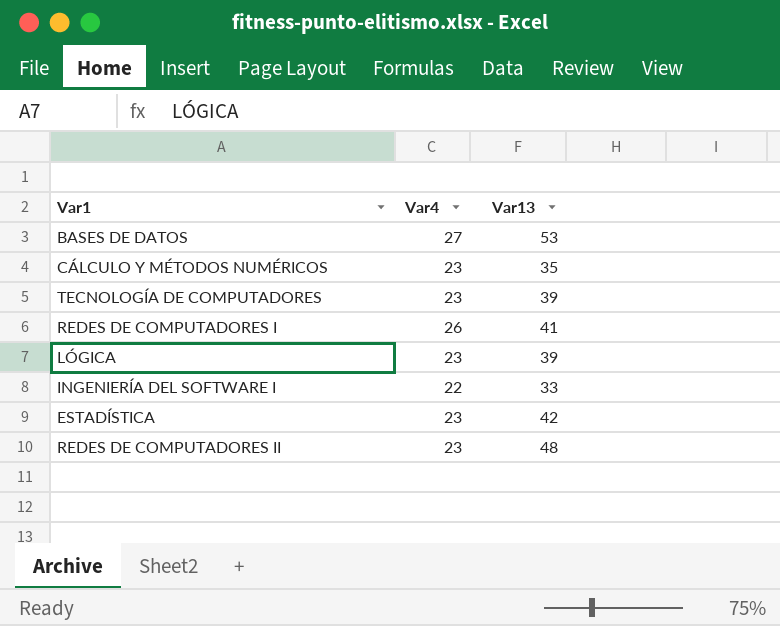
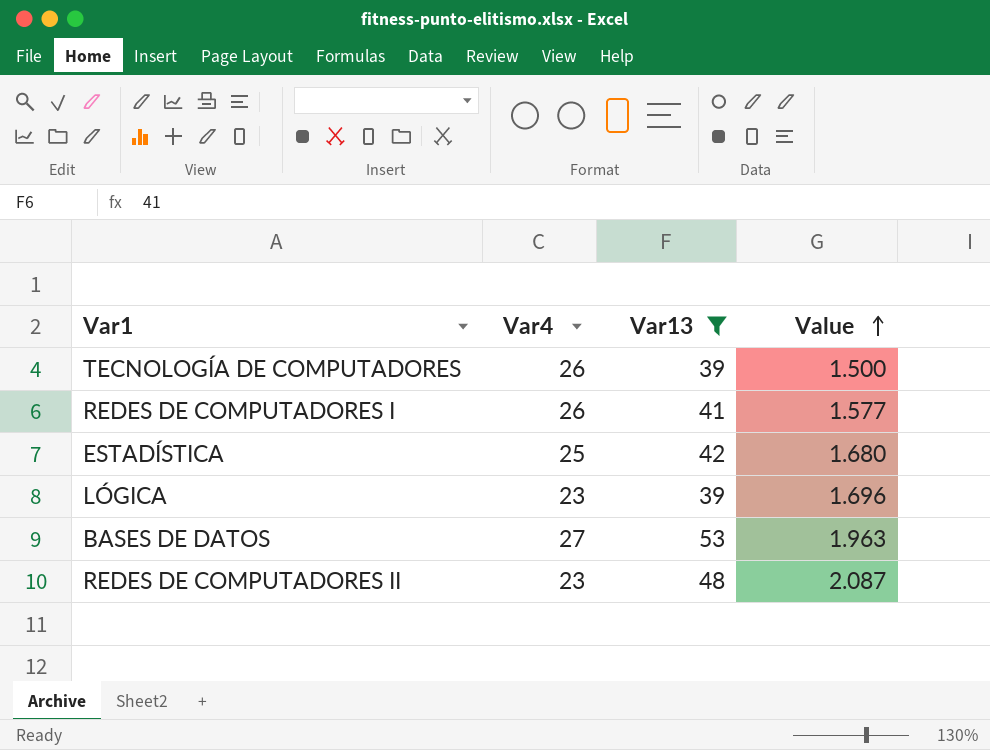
filter: none -> Var13 >= 39
row order: none -> Value ascending
column Value | formula: none -> [Var13] / [Var4]
TECNOLOGÍA DE COMPUTADORES | Var4: 23 -> 26
ESTADÍSTICA | Var4: 23 -> 25

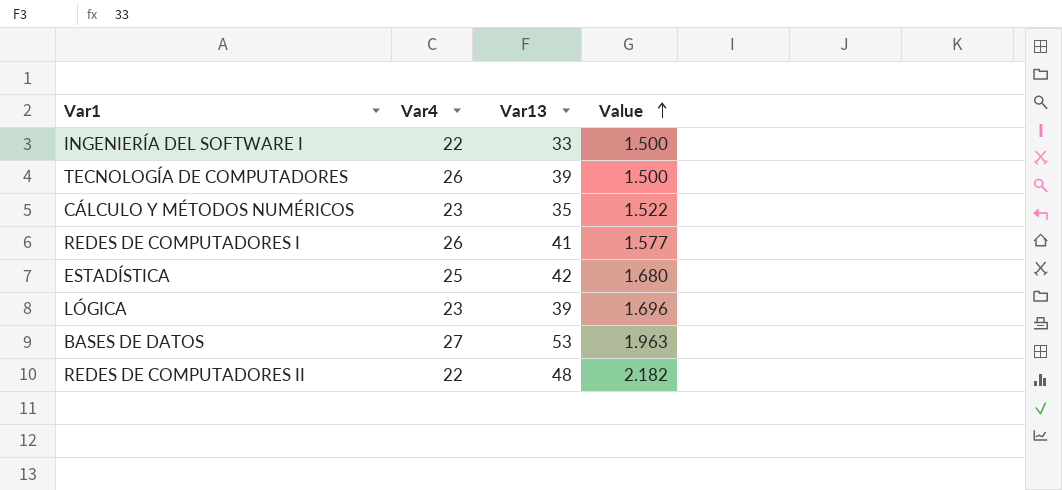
filter: Var13 >= 39 -> none
REDES DE COMPUTADORES II | Var4: 23 -> 22
REDES DE COMPUTADORES II | Value: 2.087 -> 2.182

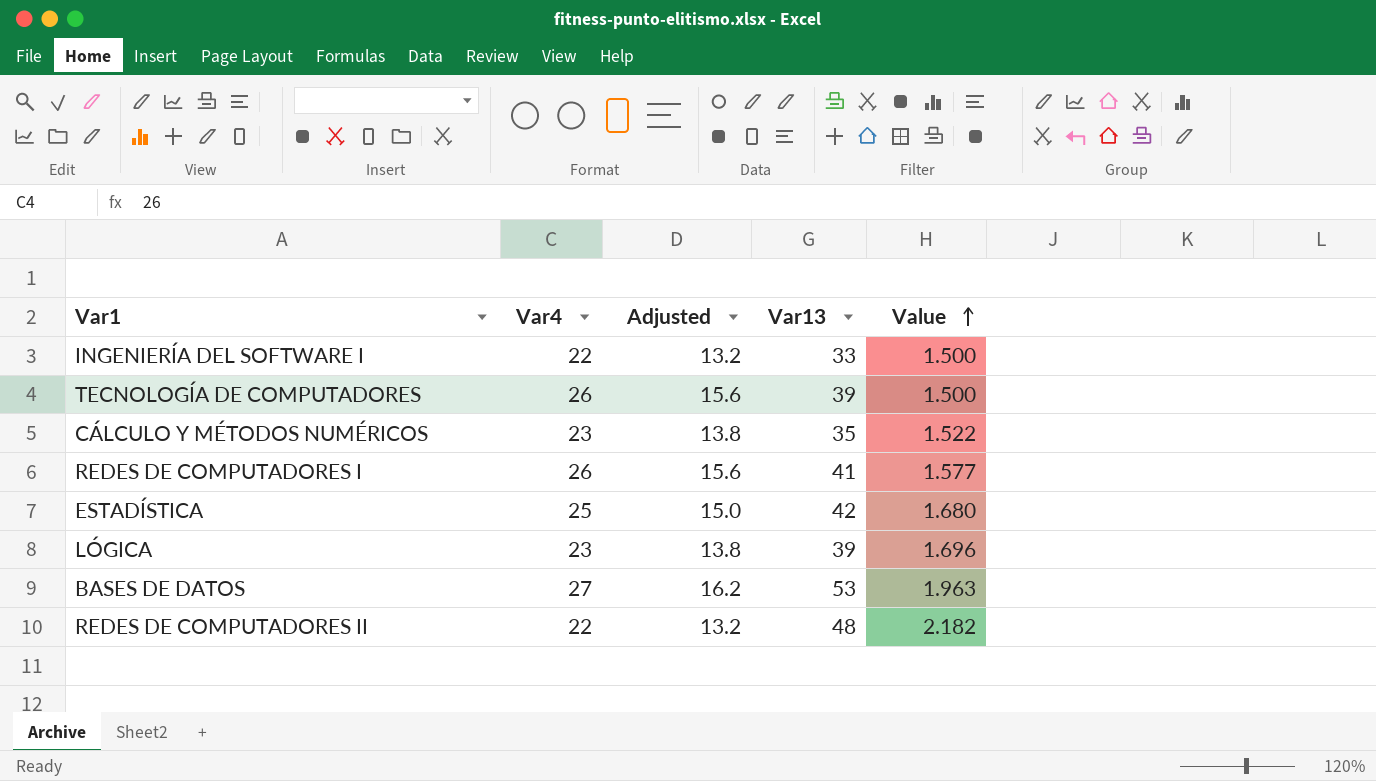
column Adjusted | formula: none -> [Var4] * 0.6

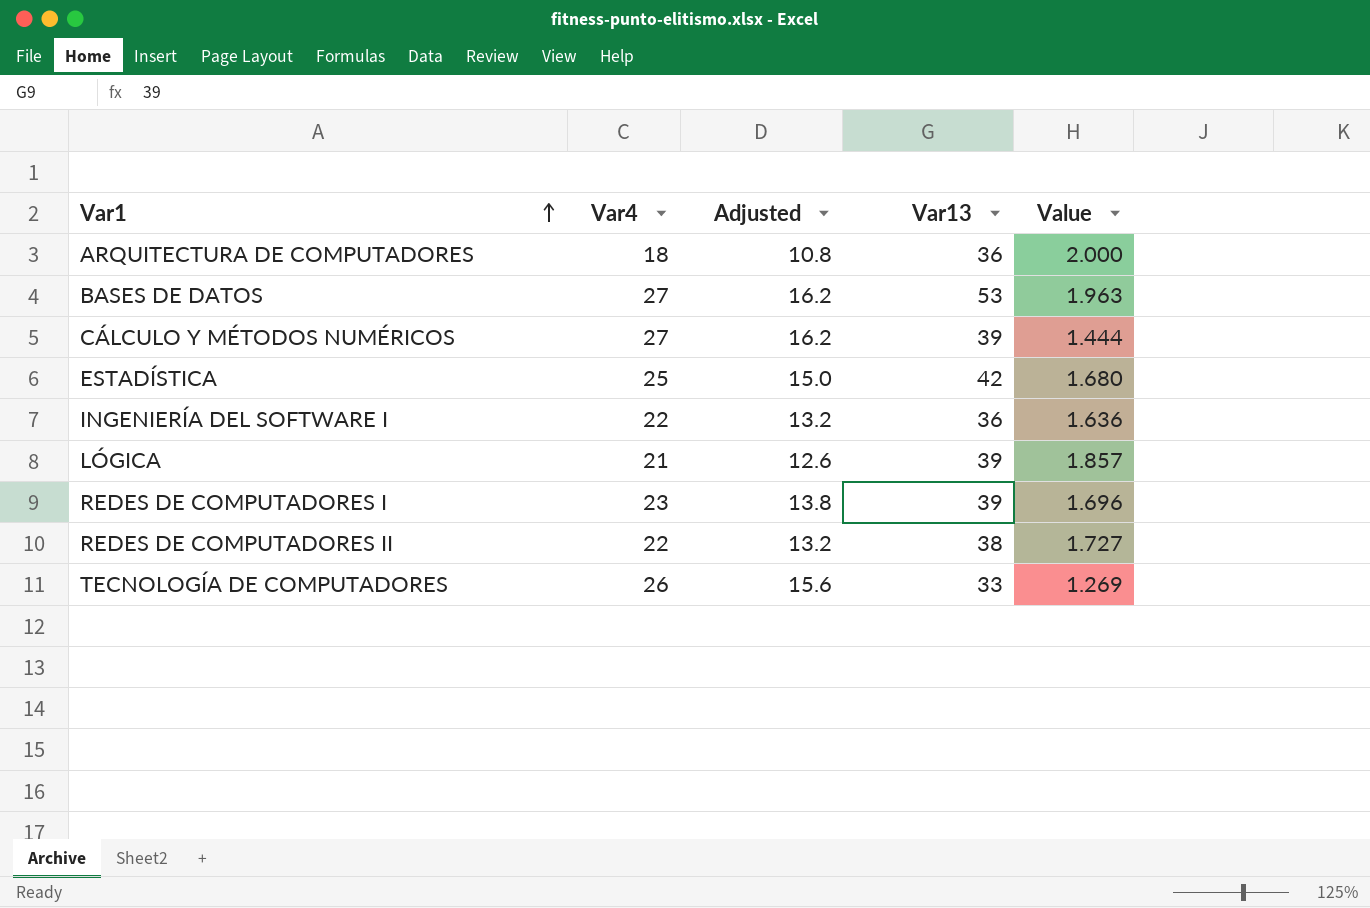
row order: Value ascending -> Var1 ascending
row ARQUITECTURA DE COMPUTADORES: none -> 18 | 10.8 | 36 | 2.000
CÁLCULO Y MÉTODOS NUMÉRICOS | Var4: 23 -> 27
CÁLCULO Y MÉTODOS NUMÉRICOS | Adjusted: 13.8 -> 16.2
CÁLCULO Y MÉTODOS NUMÉRICOS | Var13: 35 -> 39
CÁLCULO Y MÉTODOS NUMÉRICOS | Value: 1.522 -> 1.444
INGENIERÍA DEL SOFTWARE I | Var13: 33 -> 36
INGENIERÍA DEL SOFTWARE I | Value: 1.500 -> 1.636
LÓGICA | Var4: 23 -> 21
LÓGICA | Adjusted: 13.8 -> 12.6
LÓGICA | Value: 1.696 -> 1.857
REDES DE COMPUTADORES I | Var4: 26 -> 23
REDES DE COMPUTADORES I | Adjusted: 15.6 -> 13.8
REDES DE COMPUTADORES I | Var13: 41 -> 39
REDES DE COMPUTADORES I | Value: 1.577 -> 1.696
REDES DE COMPUTADORES II | Var13: 48 -> 38
REDES DE COMPUTADORES II | Value: 2.182 -> 1.727
TECNOLOGÍA DE COMPUTADORES | Var13: 39 -> 33
TECNOLOGÍA DE COMPUTADORES | Value: 1.500 -> 1.269

